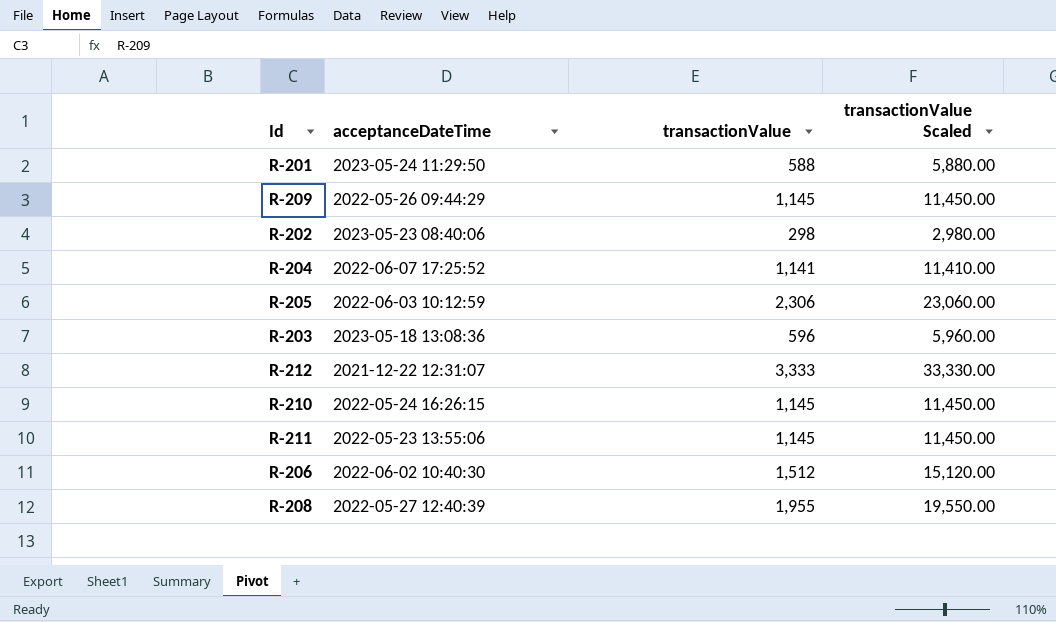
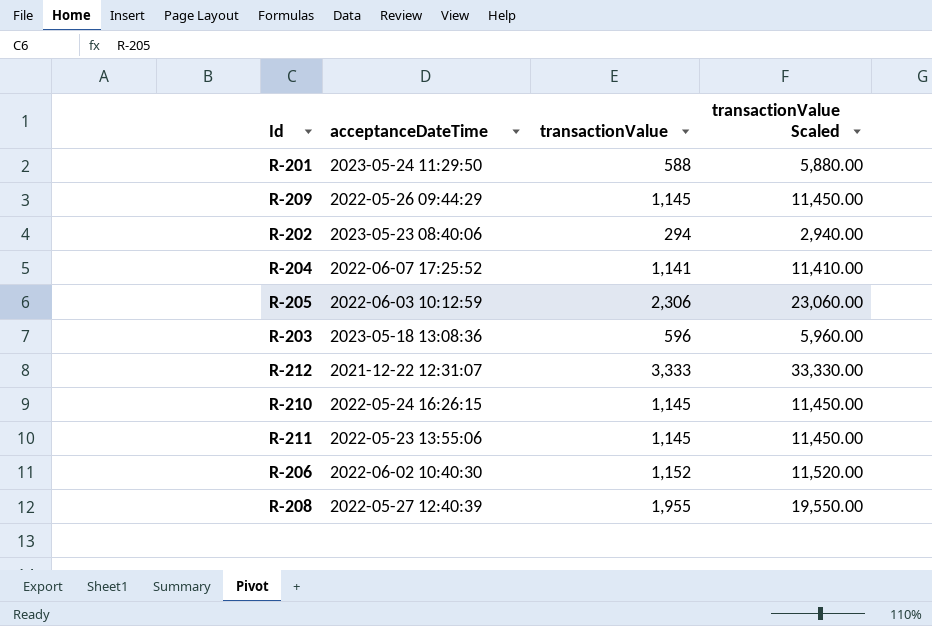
R-202 | transactionValue: 298 -> 294
R-202 | transactionValue Scaled: 2,980.00 -> 2,940.00
R-206 | transactionValue: 1,512 -> 1,152
R-206 | transactionValue Scaled: 15,120.00 -> 11,520.00

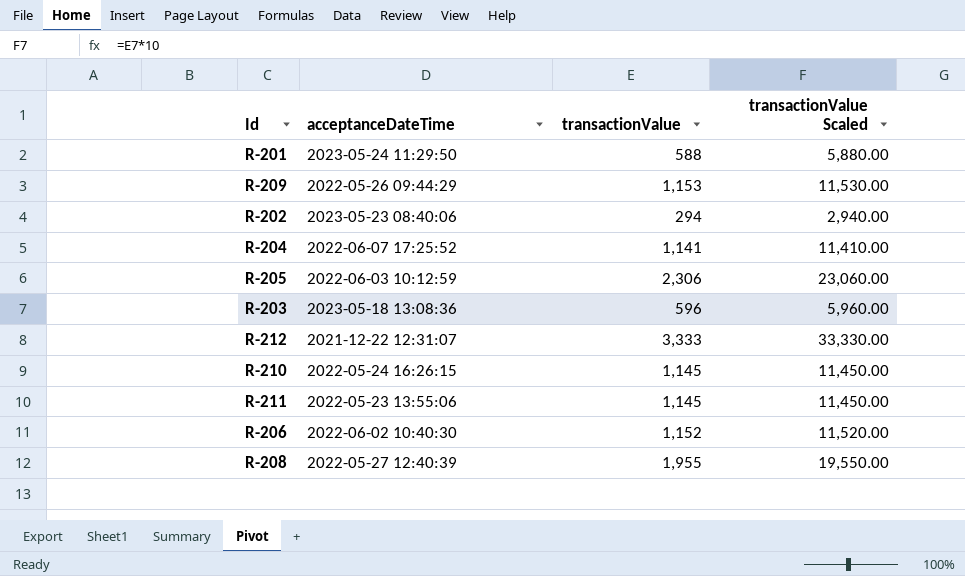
R-209 | transactionValue: 1,145 -> 1,153
R-209 | transactionValue Scaled: 11,450.00 -> 11,530.00

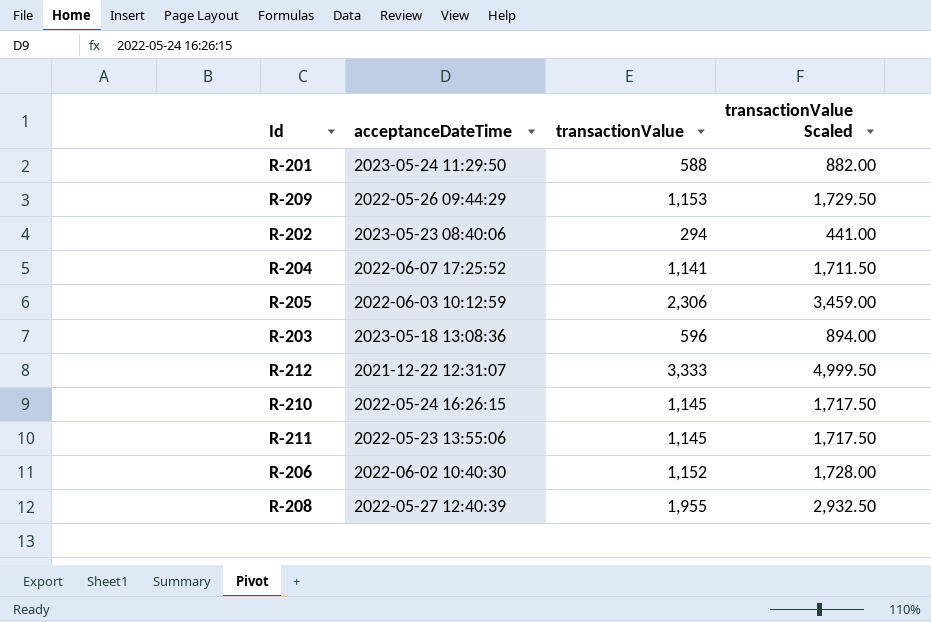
column transactionValue Scaled | formula: [transactionValue] * 10 -> [transactionValue] * 1.5

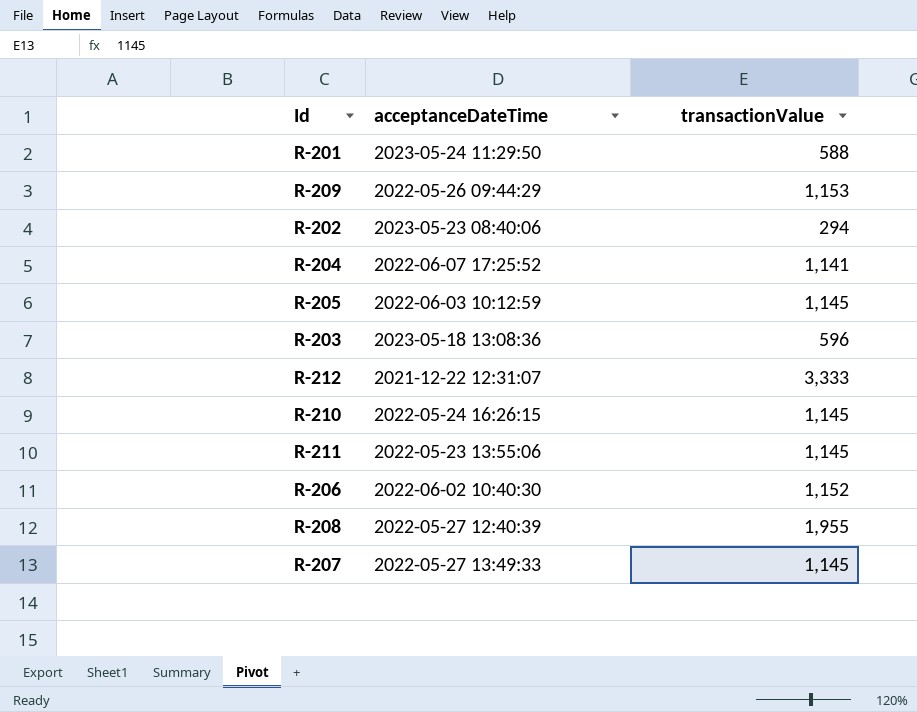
column transactionValue Scaled | formula: [transactionValue] * 1.5 -> none
R-205 | transactionValue: 2,306 -> 1,145
row R-207: none -> 2022-05-27 13:49:33 | 1,145

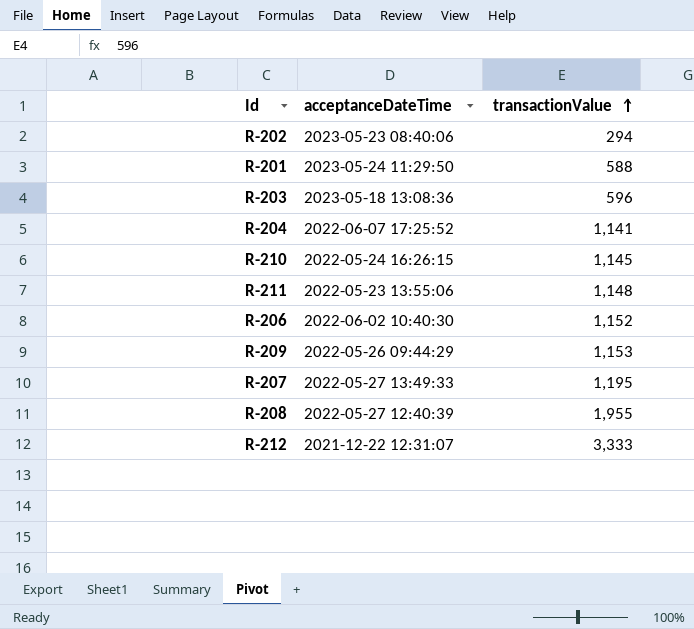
row order: none -> transactionValue ascending
row R-205: 2022-06-03 10:12:59 | 1,145 -> none
R-211 | transactionValue: 1,145 -> 1,148
R-207 | transactionValue: 1,145 -> 1,195

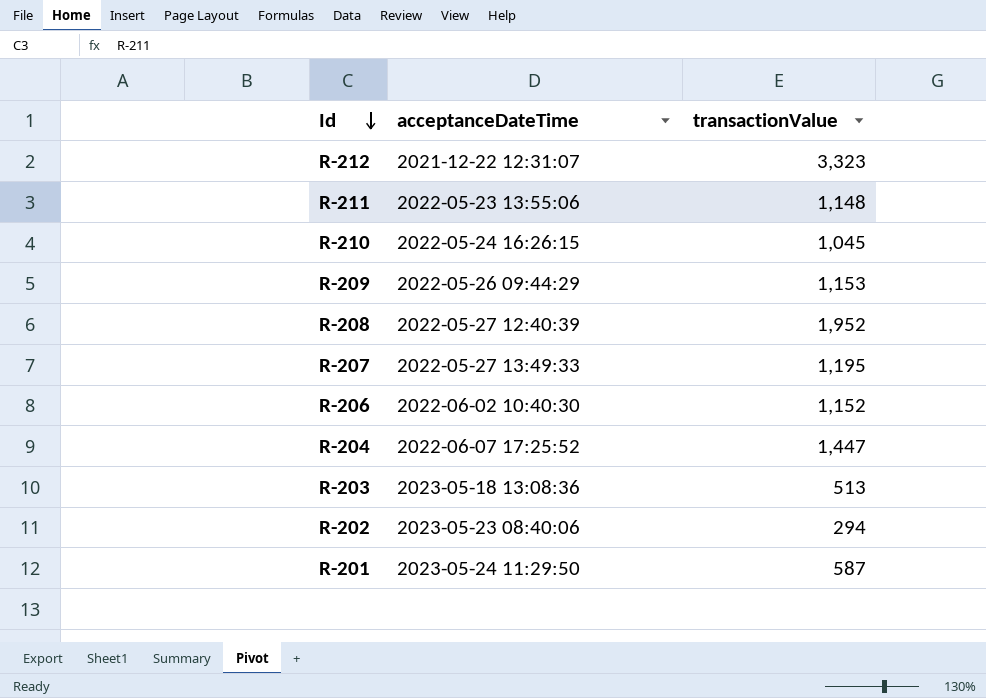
row order: transactionValue ascending -> Id descending
R-212 | transactionValue: 3,333 -> 3,323
R-210 | transactionValue: 1,145 -> 1,045
R-208 | transactionValue: 1,955 -> 1,952
R-204 | transactionValue: 1,141 -> 1,447
R-203 | transactionValue: 596 -> 513
R-201 | transactionValue: 588 -> 587

